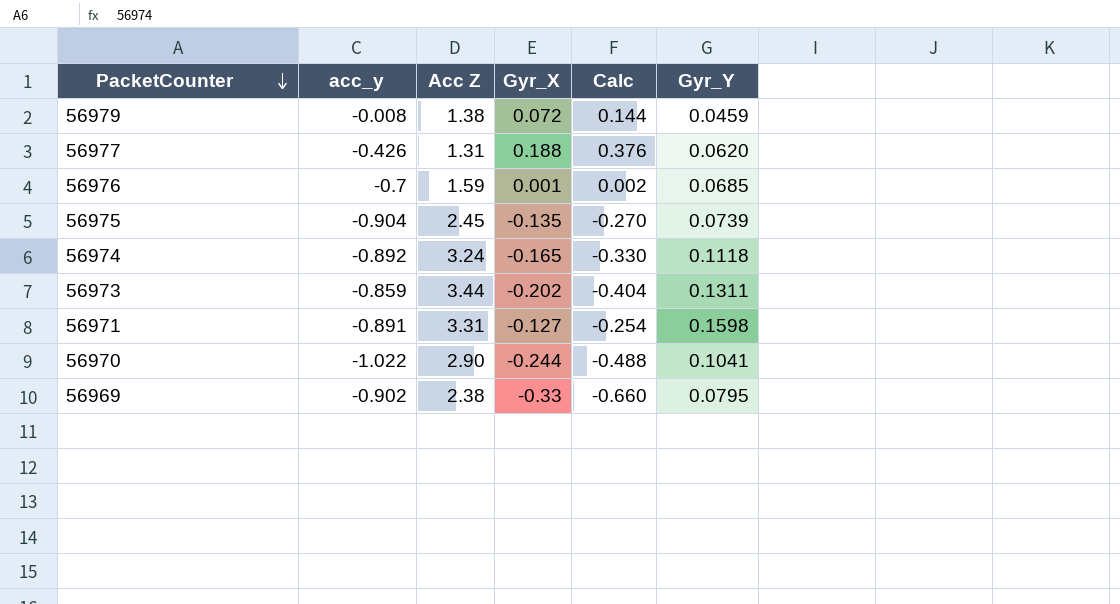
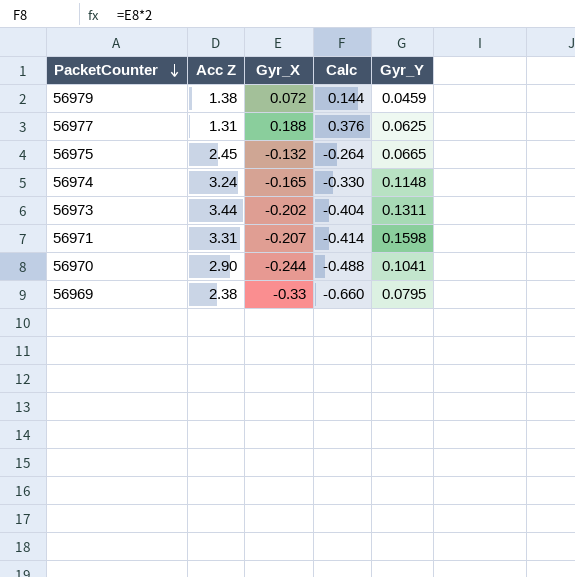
column acc_y | position: 2 -> none
row 56976: -0.7 | 1.59 | 0.001 | 0.002 | 0.0685 -> none
56977 | Gyr_Y: 0.0620 -> 0.0625
56975 | Gyr_X: -0.135 -> -0.132
56975 | Calc: -0.270 -> -0.264
56975 | Gyr_Y: 0.0739 -> 0.0665
56974 | Gyr_Y: 0.1118 -> 0.1148
56971 | Gyr_X: -0.127 -> -0.207
56971 | Calc: -0.254 -> -0.414

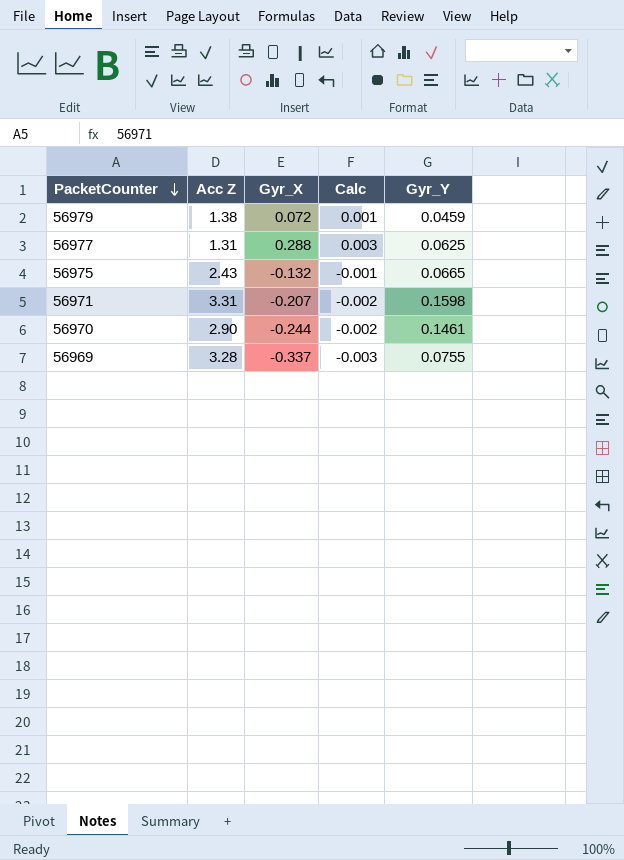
column Calc | formula: [Gyr_X] * 2 -> [Gyr_X] * 0.01
row 56974: 3.24 | -0.165 | -0.330 | 0.1148 -> none
row 56973: 3.44 | -0.202 | -0.404 | 0.1311 -> none
56977 | Gyr_X: 0.188 -> 0.288
56975 | Acc Z: 2.45 -> 2.43
56970 | Gyr_Y: 0.1041 -> 0.1461
56969 | Acc Z: 2.38 -> 3.28
56969 | Gyr_X: -0.33 -> -0.337
56969 | Gyr_Y: 0.0795 -> 0.0755

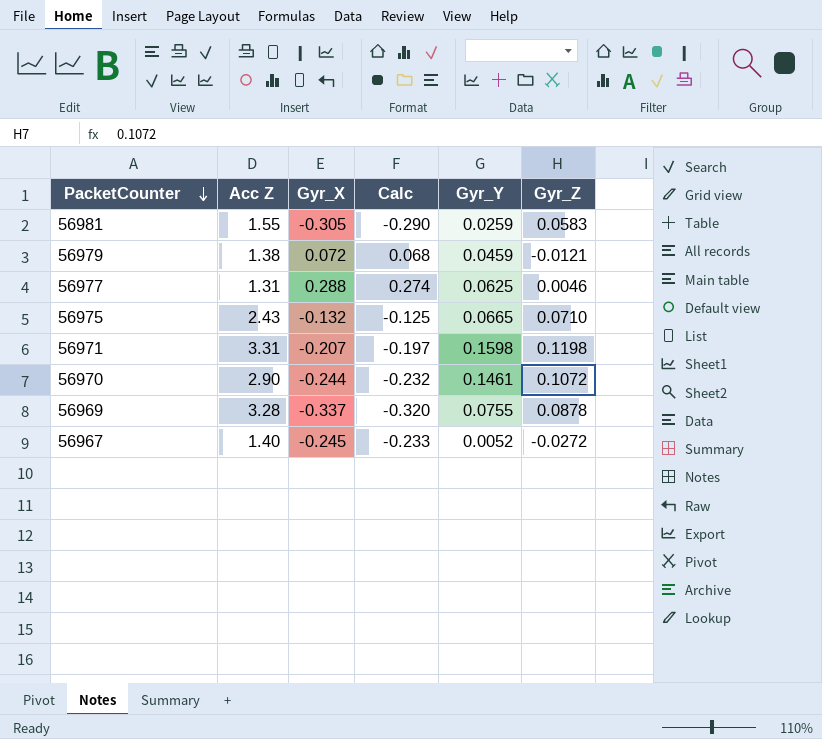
column Calc | formula: [Gyr_X] * 0.01 -> [Gyr_X] * 0.95
column Gyr_Z | position: none -> 6
row 56981: none -> 1.55 | -0.305 | -0.290 | 0.0259 | 0.0583
row 56967: none -> 1.40 | -0.245 | -0.233 | 0.0052 | -0.0272

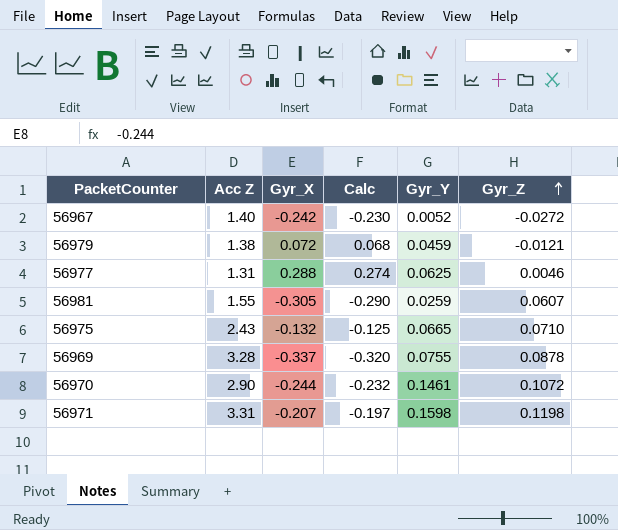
row order: PacketCounter descending -> Gyr_Z ascending
56967 | Gyr_X: -0.245 -> -0.242
56967 | Calc: -0.233 -> -0.230
56981 | Gyr_Z: 0.0583 -> 0.0607

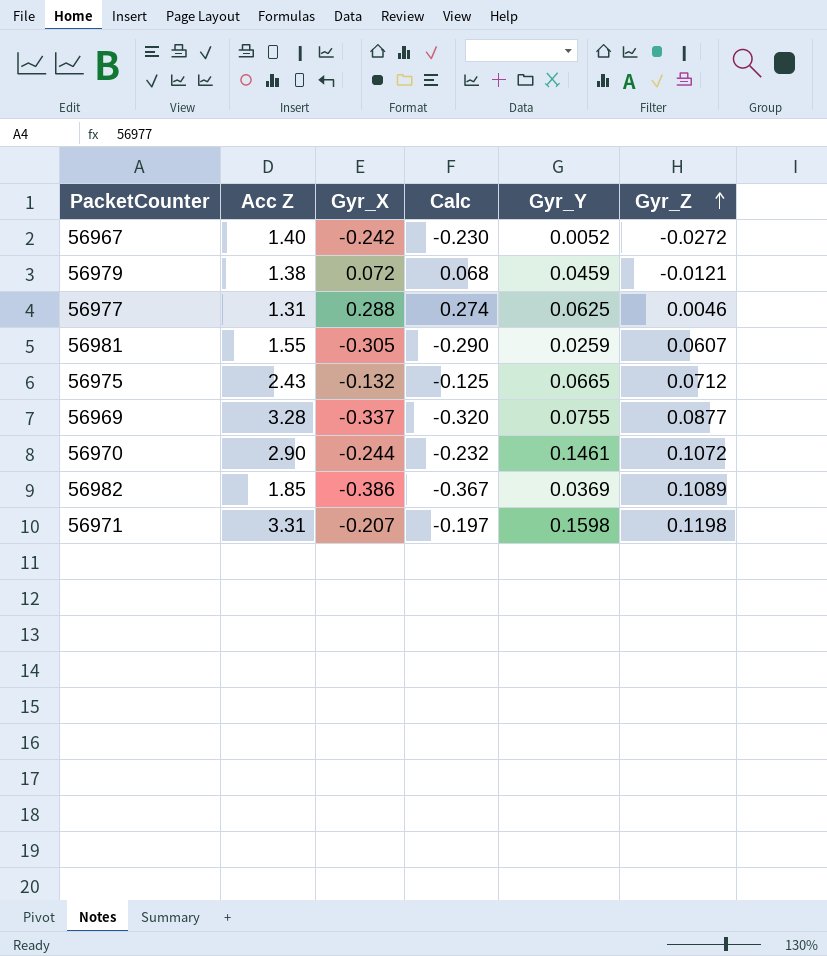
56975 | Gyr_Z: 0.0710 -> 0.0712
56969 | Gyr_Z: 0.0878 -> 0.0877
row 56982: none -> 1.85 | -0.386 | -0.367 | 0.0369 | 0.1089

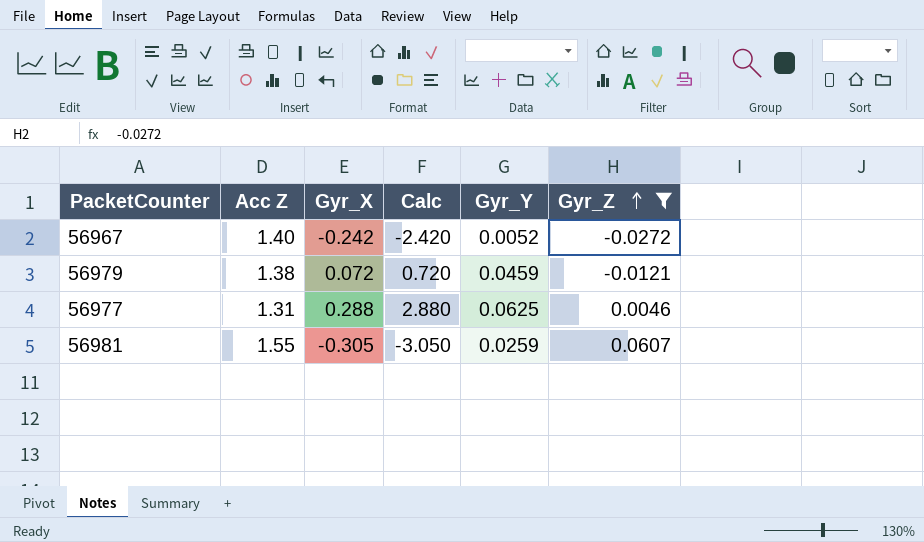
filter: none -> Gyr_Z <= 0.0607
column Calc | formula: [Gyr_X] * 0.95 -> [Gyr_X] * 10

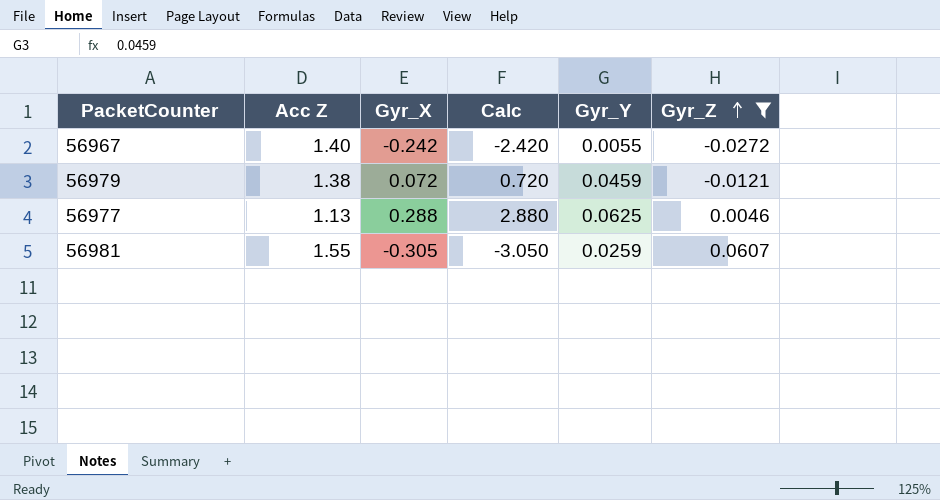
56967 | Gyr_Y: 0.0052 -> 0.0055
56977 | Acc Z: 1.31 -> 1.13

